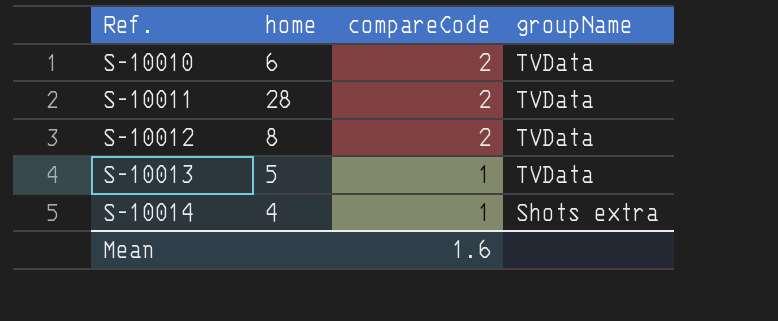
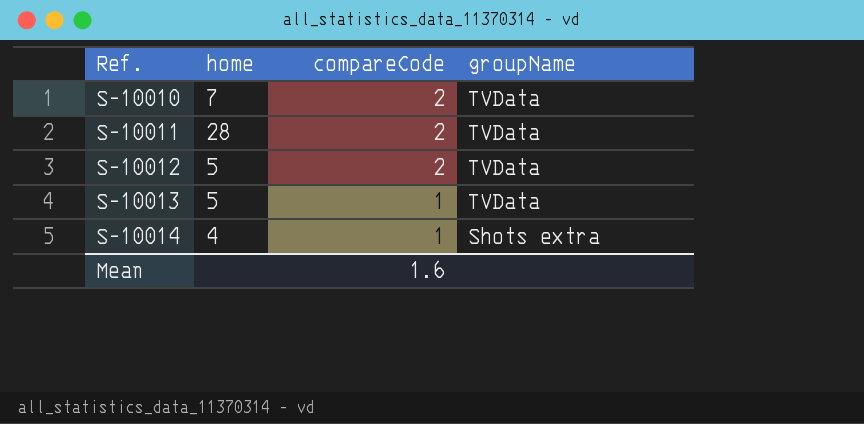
S-10010 | home: 6 -> 7
S-10012 | home: 8 -> 5

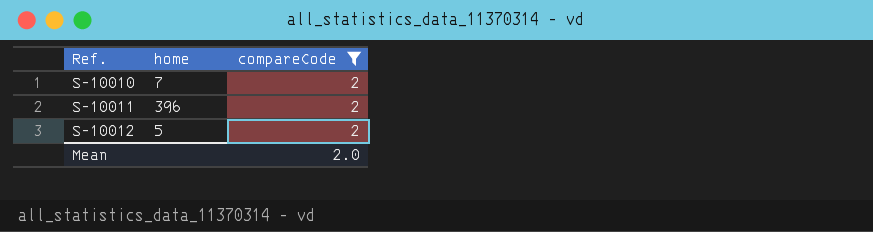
filter: none -> compareCode = 2
column groupName | position: 4 -> none
S-10011 | home: 28 -> 396
Mean | compareCode: 1.6 -> 2.0

